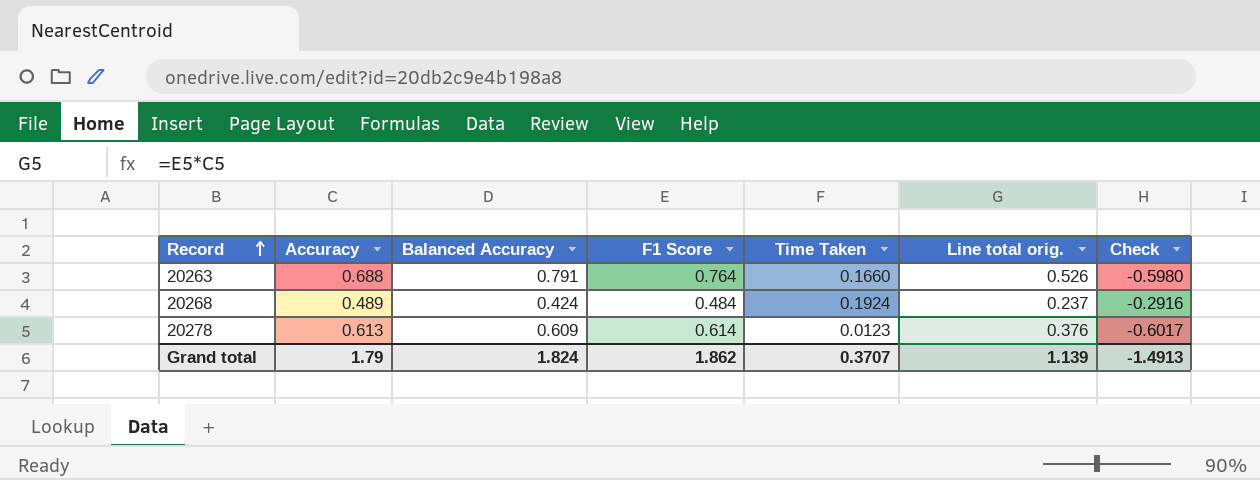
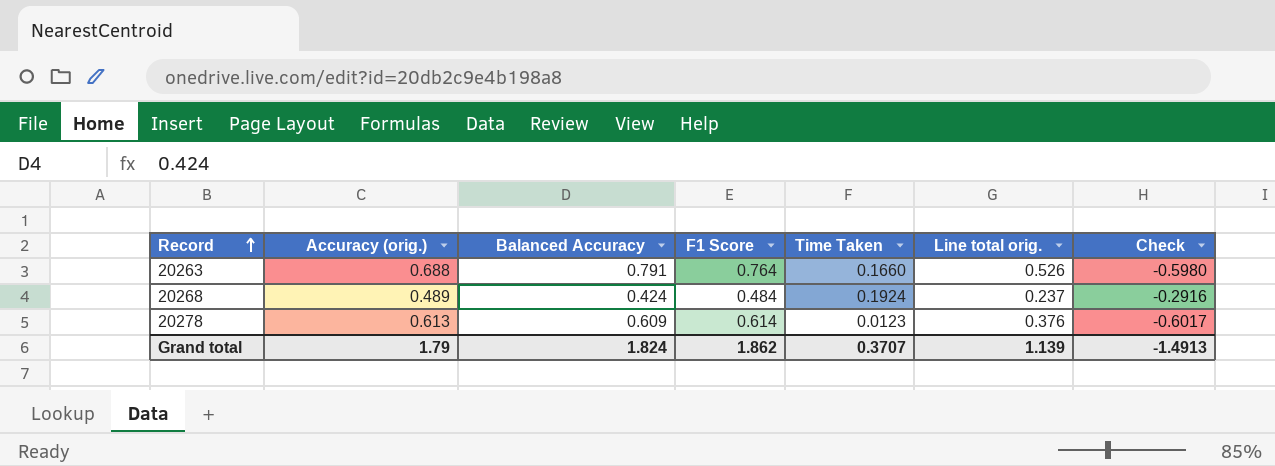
column name: Accuracy -> Accuracy (orig.)

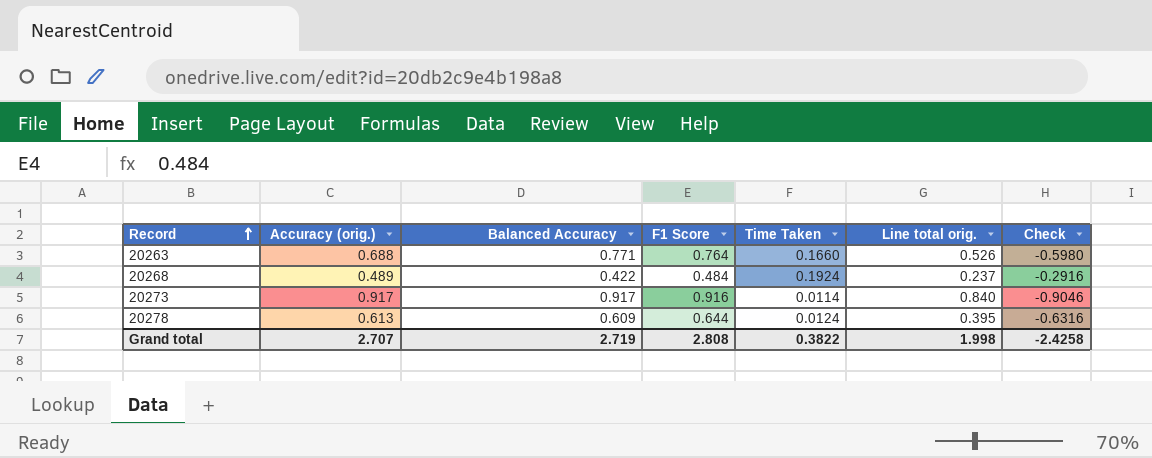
20263 | Balanced Accuracy: 0.791 -> 0.771
20268 | Balanced Accuracy: 0.424 -> 0.422
row 20273: none -> 0.917 | 0.917 | 0.916 | 0.0114 | 0.840 | -0.9046
20278 | F1 Score: 0.614 -> 0.644
20278 | Time Taken: 0.0123 -> 0.0124
20278 | Line total orig.: 0.376 -> 0.395
20278 | Check: -0.6017 -> -0.6316
Grand total | Accuracy (orig.): 1.79 -> 2.707
Grand total | Balanced Accuracy: 1.824 -> 2.719
Grand total | F1 Score: 1.862 -> 2.808
Grand total | Time Taken: 0.3707 -> 0.3822
Grand total | Line total orig.: 1.139 -> 1.998
Grand total | Check: -1.4913 -> -2.4258

